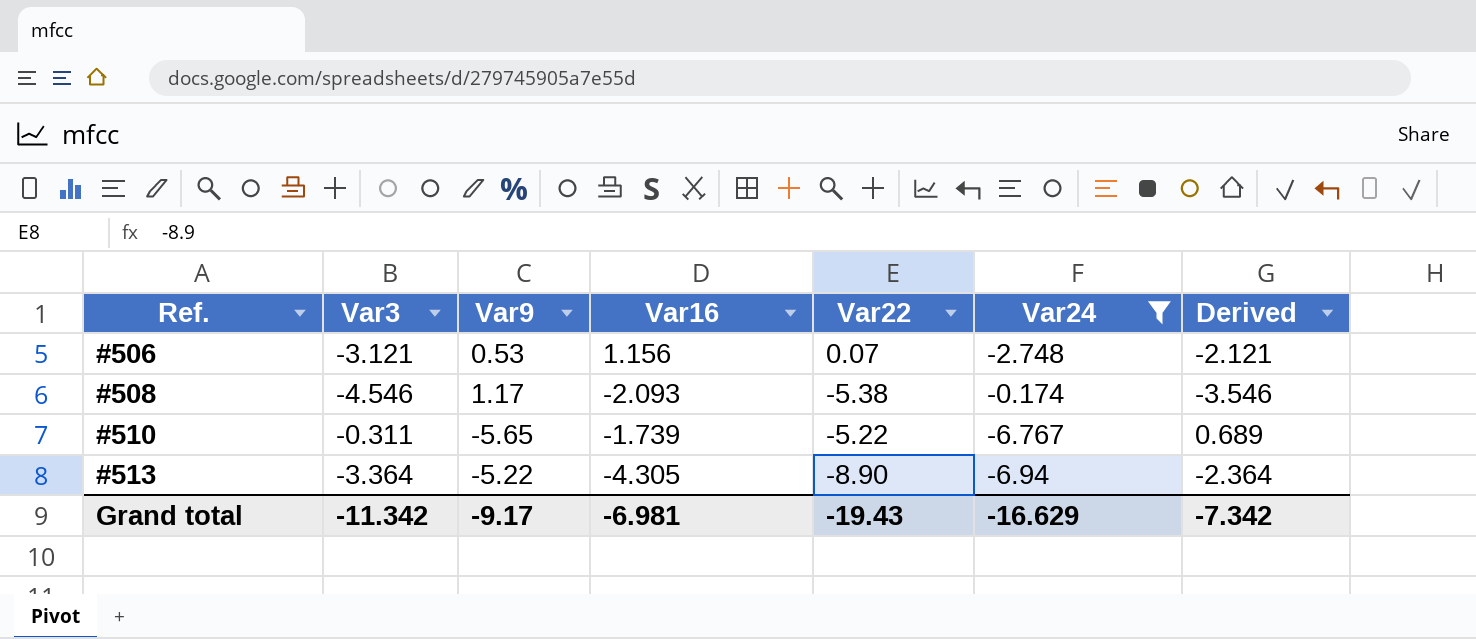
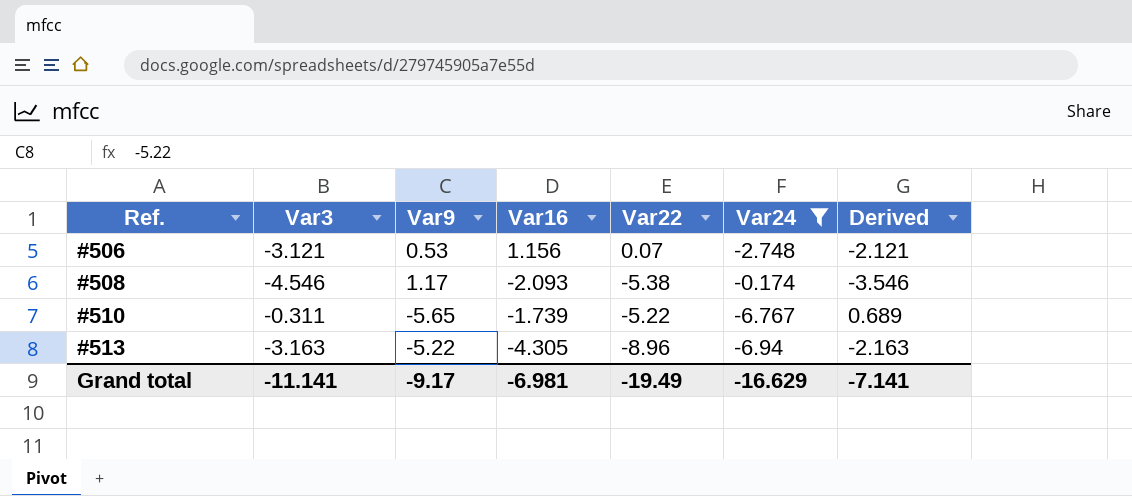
#513 | Var3: -3.364 -> -3.163
#513 | Var22: -8.90 -> -8.96
#513 | Derived: -2.364 -> -2.163
Grand total | Var3: -11.342 -> -11.141
Grand total | Var22: -19.43 -> -19.49
Grand total | Derived: -7.342 -> -7.141

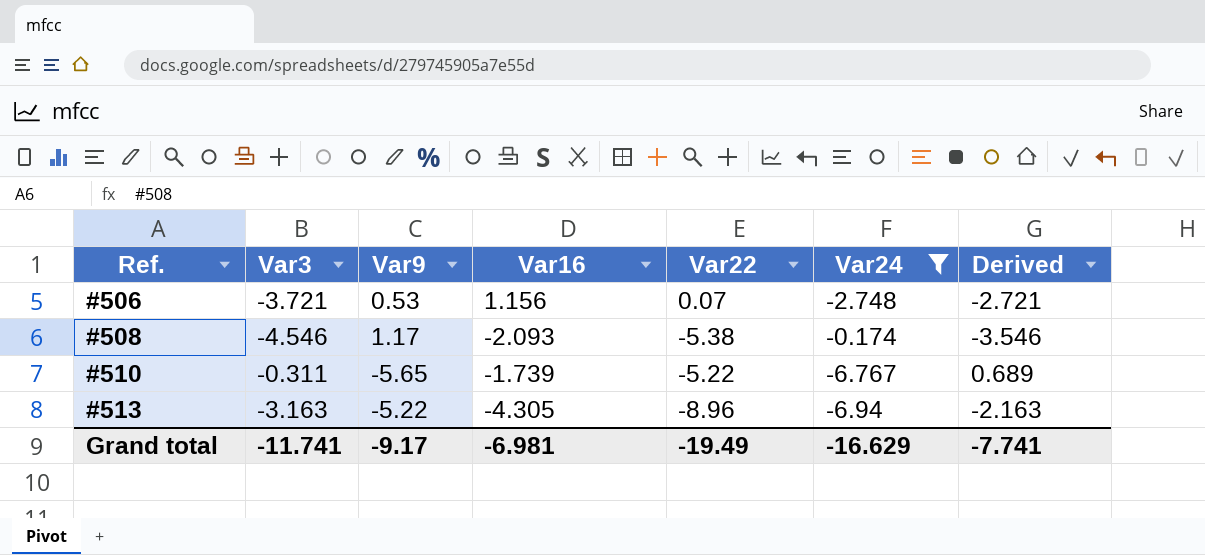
#506 | Var3: -3.121 -> -3.721
#506 | Derived: -2.121 -> -2.721
Grand total | Var3: -11.141 -> -11.741
Grand total | Derived: -7.141 -> -7.741

